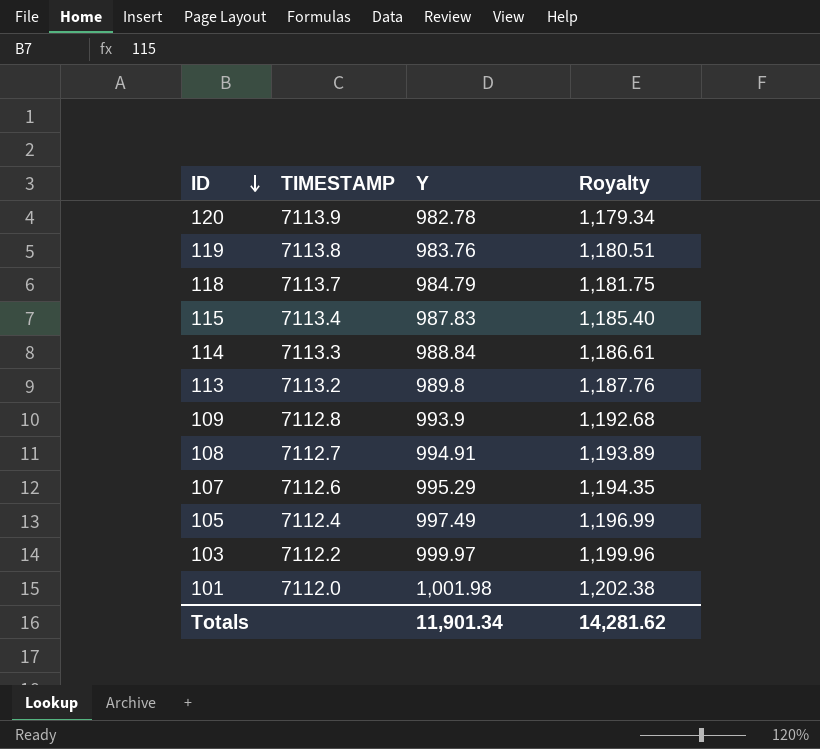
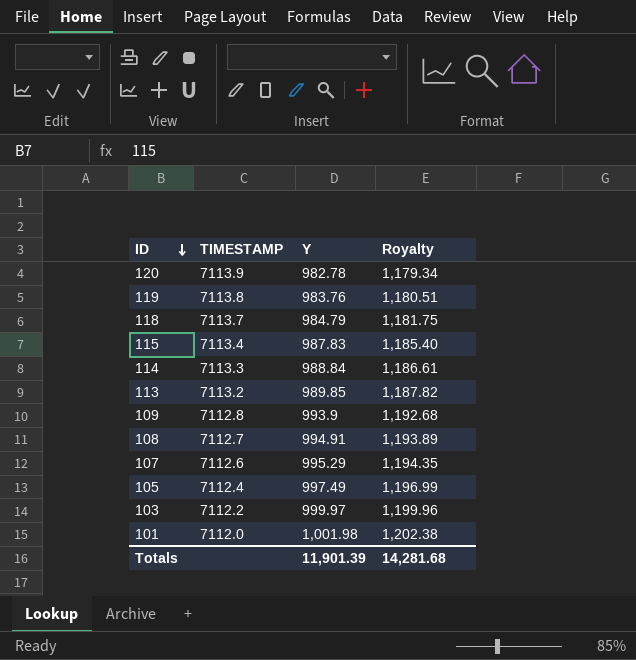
113 | Y: 989.8 -> 989.85
113 | Royalty: 1,187.76 -> 1,187.82
Totals | Y: 11,901.34 -> 11,901.39
Totals | Royalty: 14,281.62 -> 14,281.68

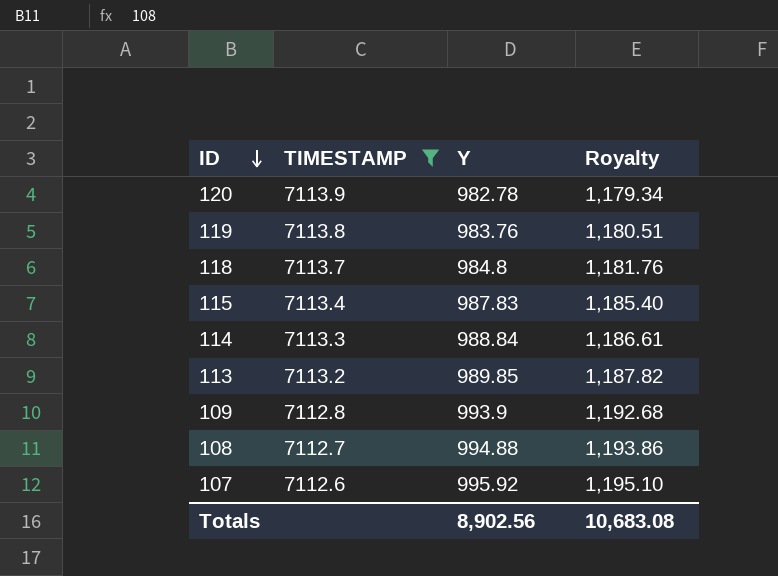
filter: none -> TIMESTAMP >= 7112.6
118 | Y: 984.79 -> 984.8
118 | Royalty: 1,181.75 -> 1,181.76
108 | Y: 994.91 -> 994.88
108 | Royalty: 1,193.89 -> 1,193.86
107 | Y: 995.29 -> 995.92
107 | Royalty: 1,194.35 -> 1,195.10
Totals | Y: 11,901.39 -> 8,902.56
Totals | Royalty: 14,281.68 -> 10,683.08

